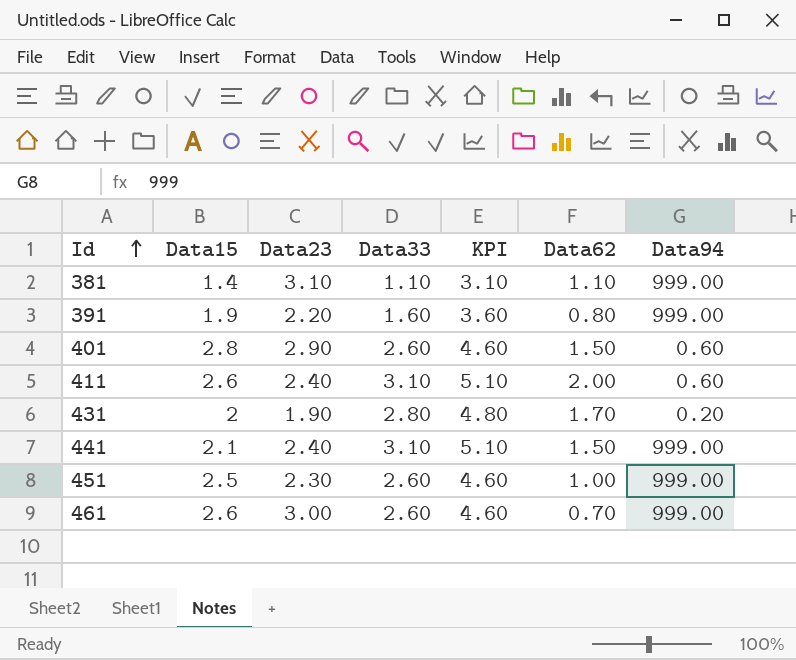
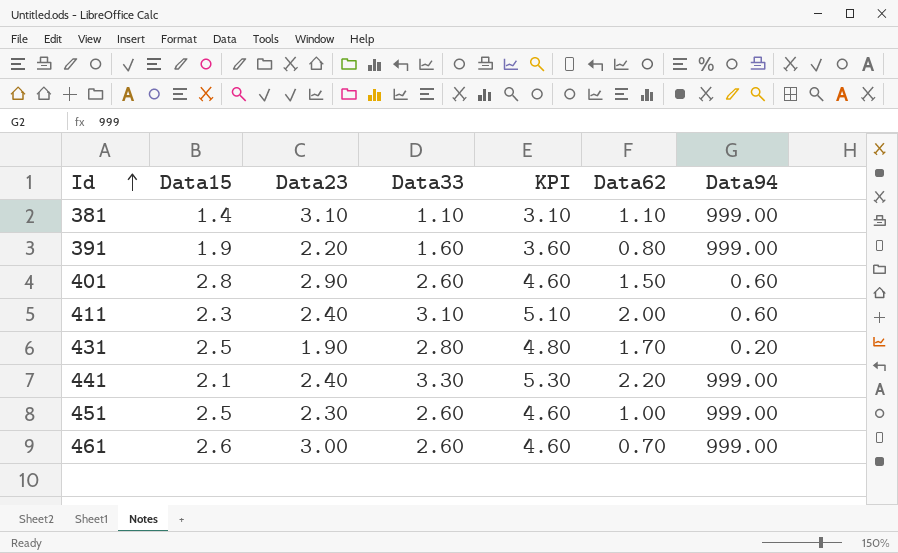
411 | Data15: 2.6 -> 2.3
431 | Data15: 2 -> 2.5
441 | Data33: 3.10 -> 3.30
441 | KPI: 5.10 -> 5.30
441 | Data62: 1.50 -> 2.20

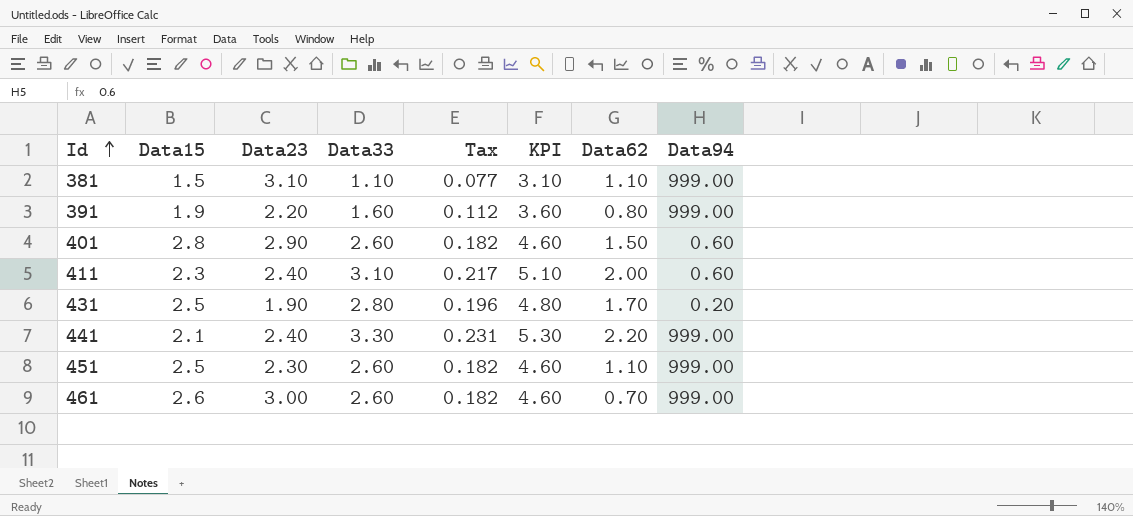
column Tax | formula: none -> [Data33] * 0.07
381 | Data15: 1.4 -> 1.5
451 | Data62: 1.00 -> 1.10

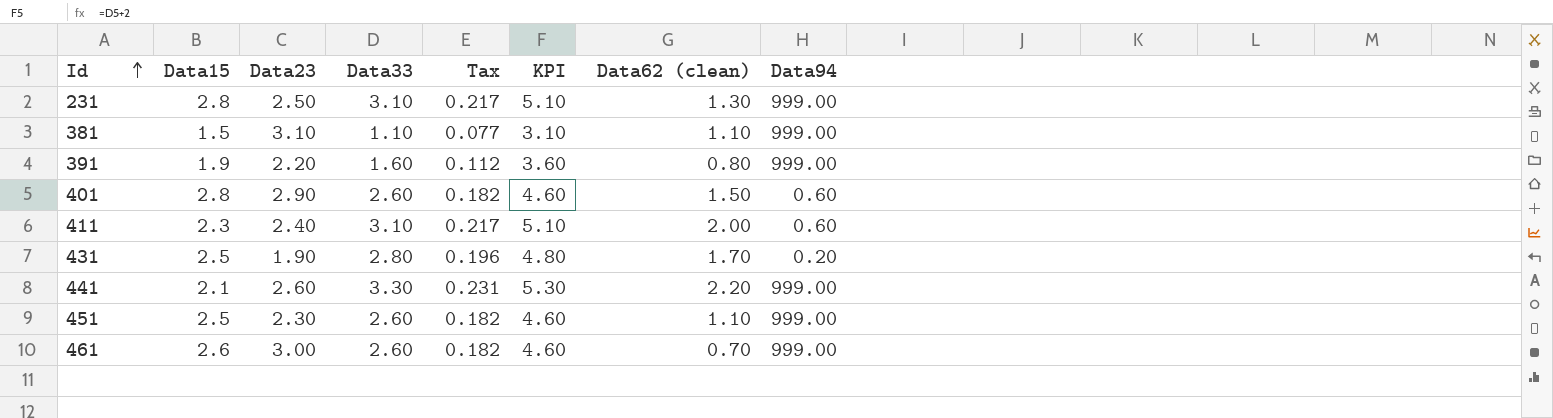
column name: Data62 -> Data62 (clean)
row 231: none -> 2.8 | 2.50 | 3.10 | 0.217 | 5.10 | 1.30 | 999.00
441 | Data23: 2.40 -> 2.60

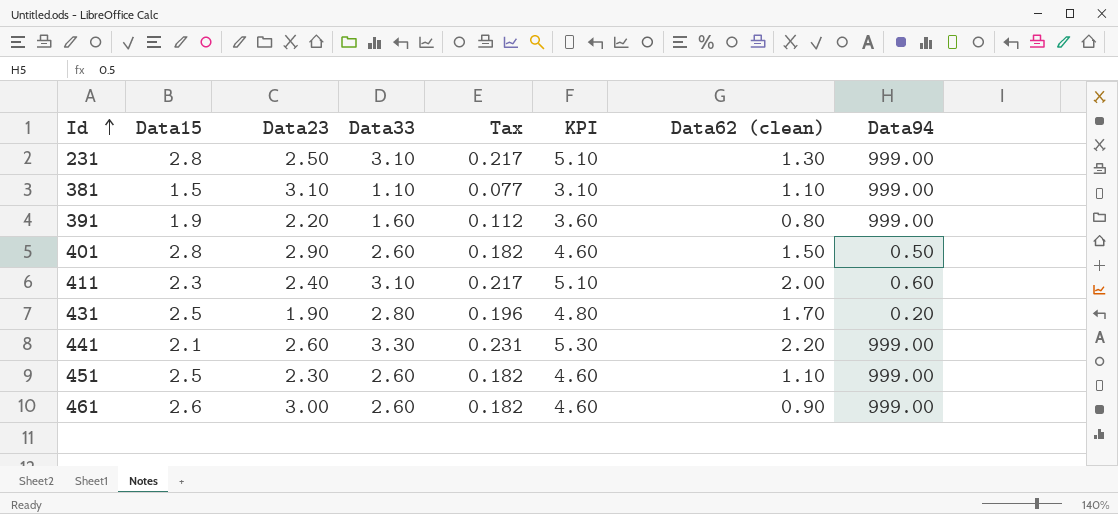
401 | Data94: 0.60 -> 0.50
461 | Data62 (clean): 0.70 -> 0.90

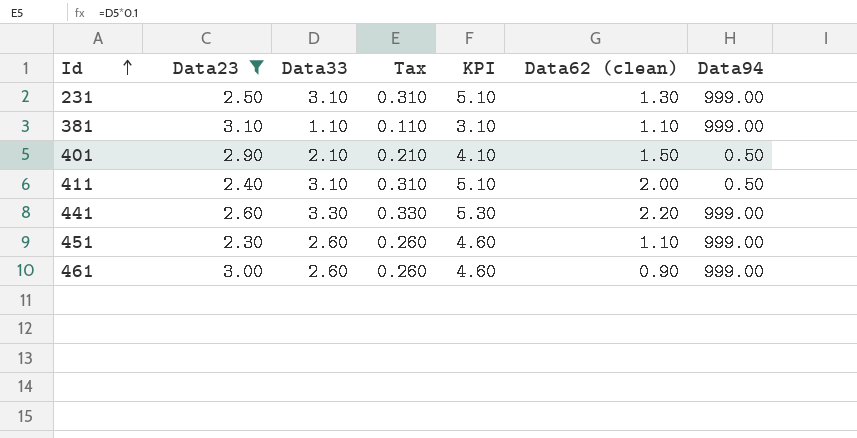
filter: none -> Data23 >= 2.30
column Data15 | position: 2 -> none
column Tax | formula: [Data33] * 0.07 -> [Data33] * 0.1
401 | Data33: 2.60 -> 2.10
401 | KPI: 4.60 -> 4.10
411 | Data94: 0.60 -> 0.50

